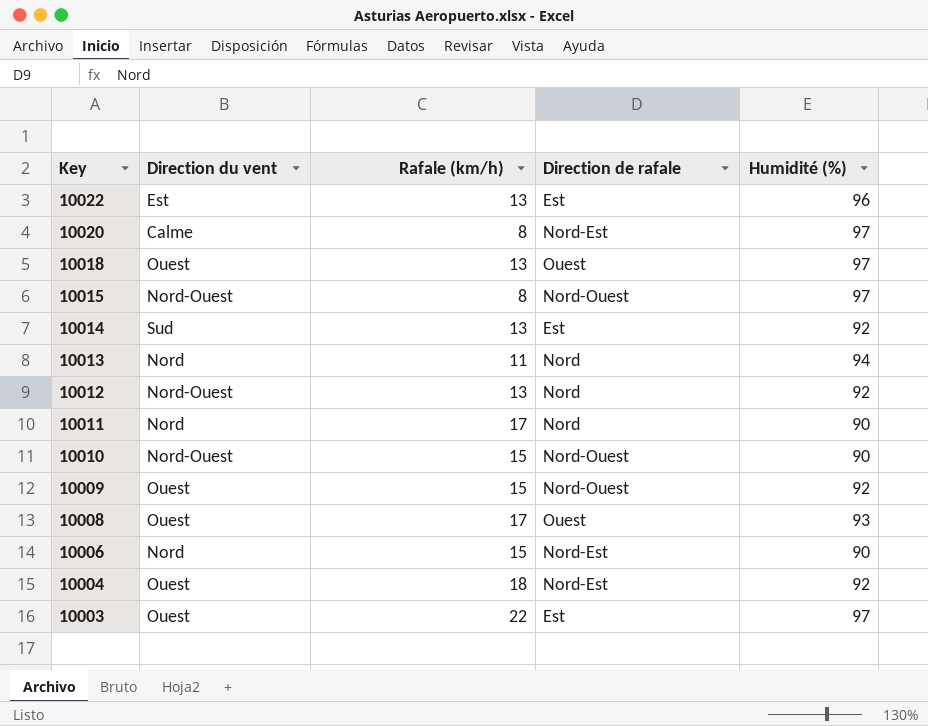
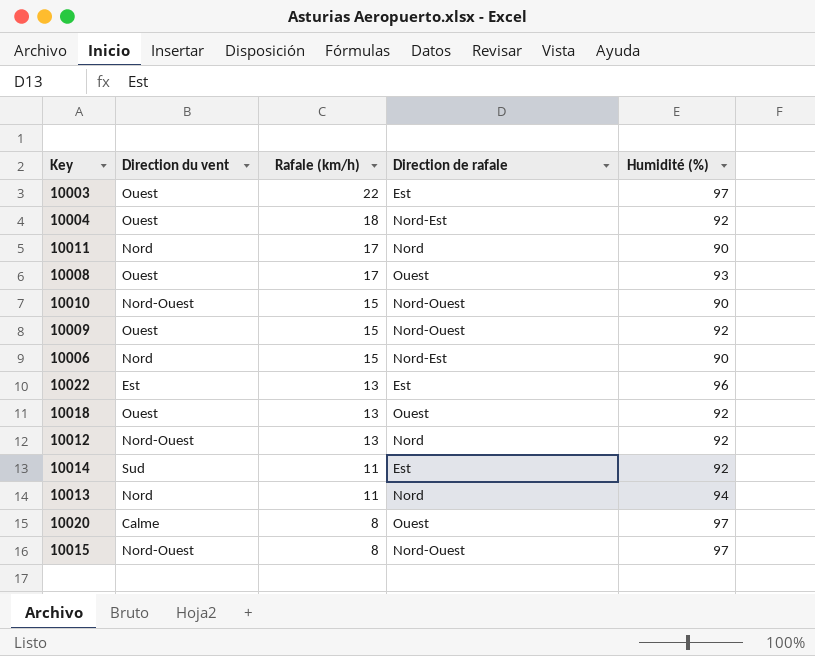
row order: Key descending -> Rafale (km/h) descending
10018 | Humidité (%): 97 -> 92
10014 | Rafale (km/h): 13 -> 11
10020 | Direction de rafale: Nord-Est -> Ouest

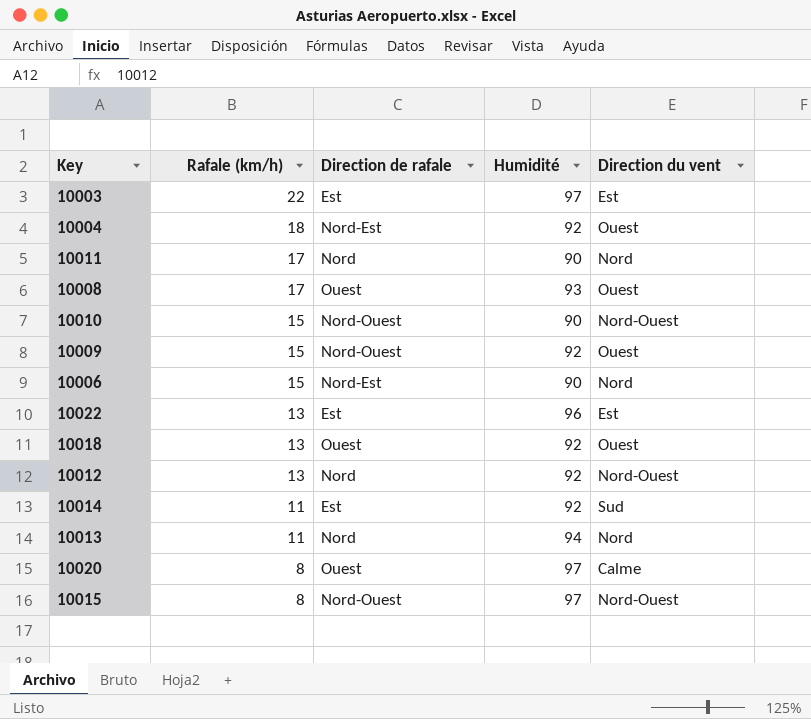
column name: Humidité (%) -> Humidité
column Direction du vent | position: 2 -> 5
10003 | Direction du vent: Ouest -> Est

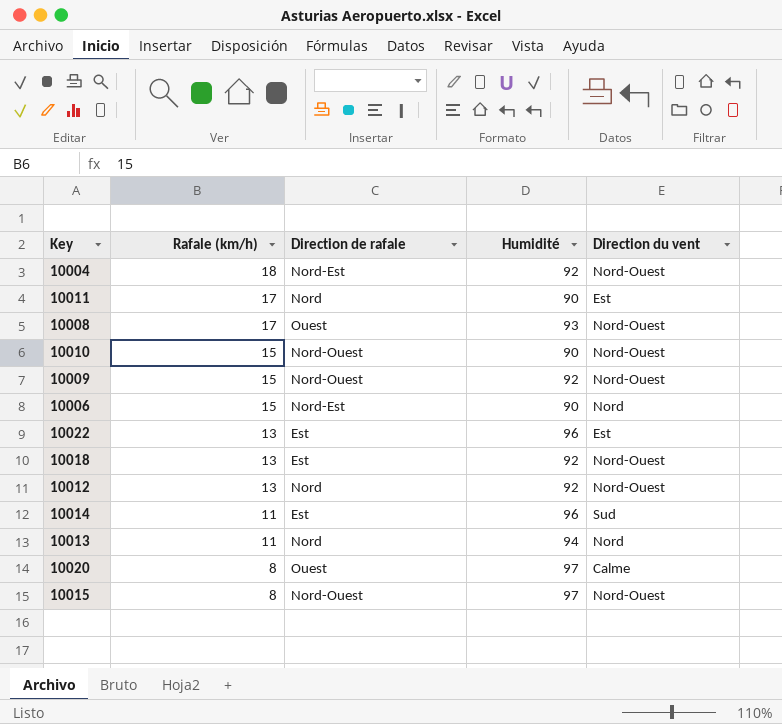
row 10003: 22 | Est | 97 | Est -> none
10004 | Direction du vent: Ouest -> Nord-Ouest
10011 | Direction du vent: Nord -> Est
10008 | Direction du vent: Ouest -> Nord-Ouest
10009 | Direction du vent: Ouest -> Nord-Ouest
10018 | Direction de rafale: Ouest -> Est
10018 | Direction du vent: Ouest -> Nord-Ouest
10014 | Humidité: 92 -> 96

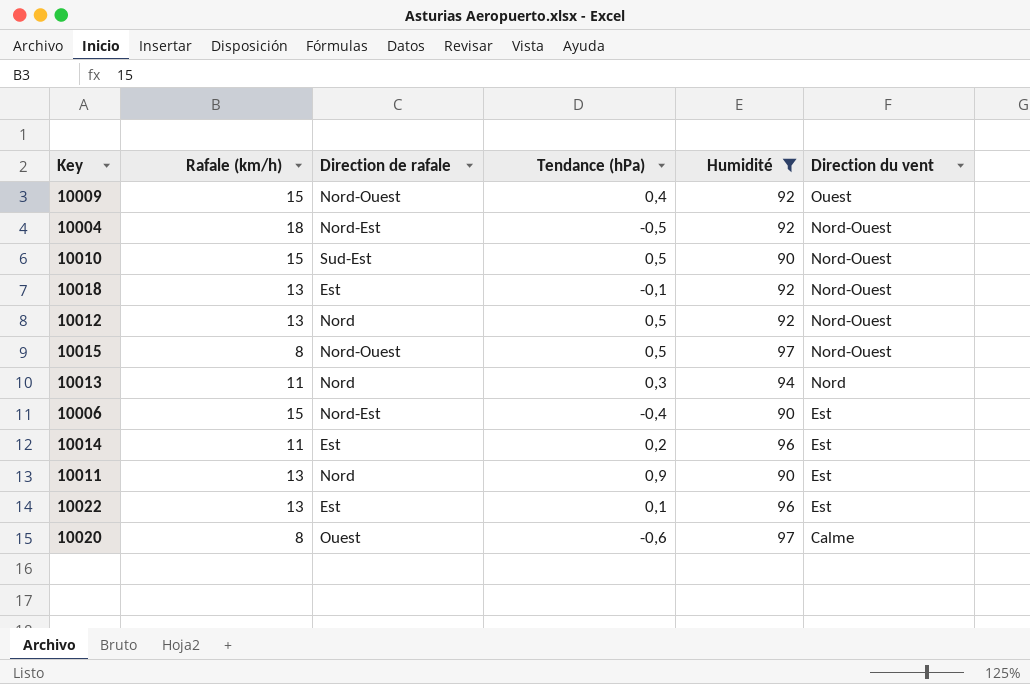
filter: none -> Humidité != 93
row order: Rafale (km/h) descending -> Direction du vent descending
column Tendance (hPa) | position: none -> 4
10009 | Direction du vent: Nord-Ouest -> Ouest
10010 | Direction de rafale: Nord-Ouest -> Sud-Est
10006 | Direction du vent: Nord -> Est
10014 | Direction du vent: Sud -> Est
10011 | Rafale (km/h): 17 -> 13

